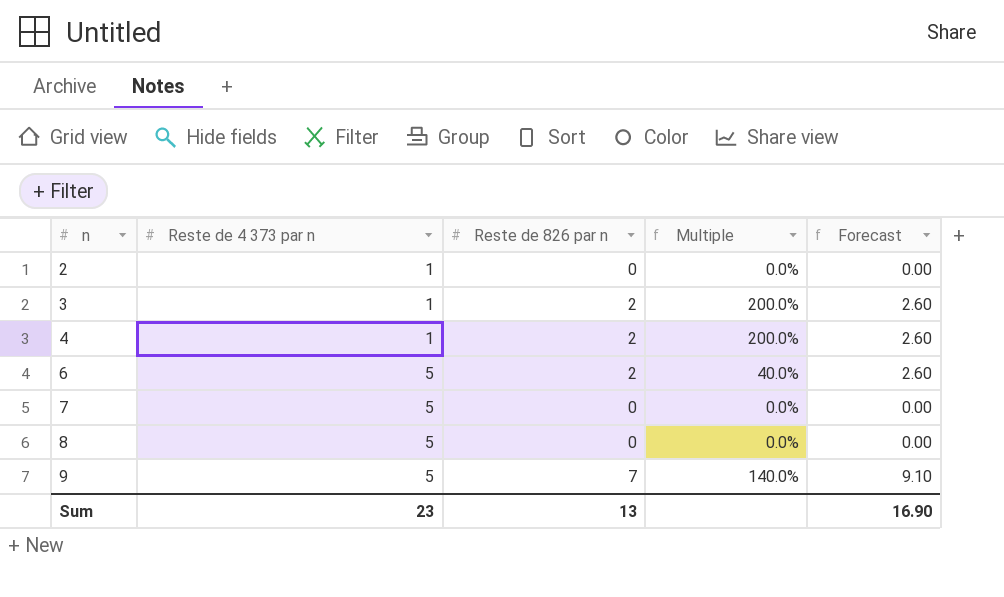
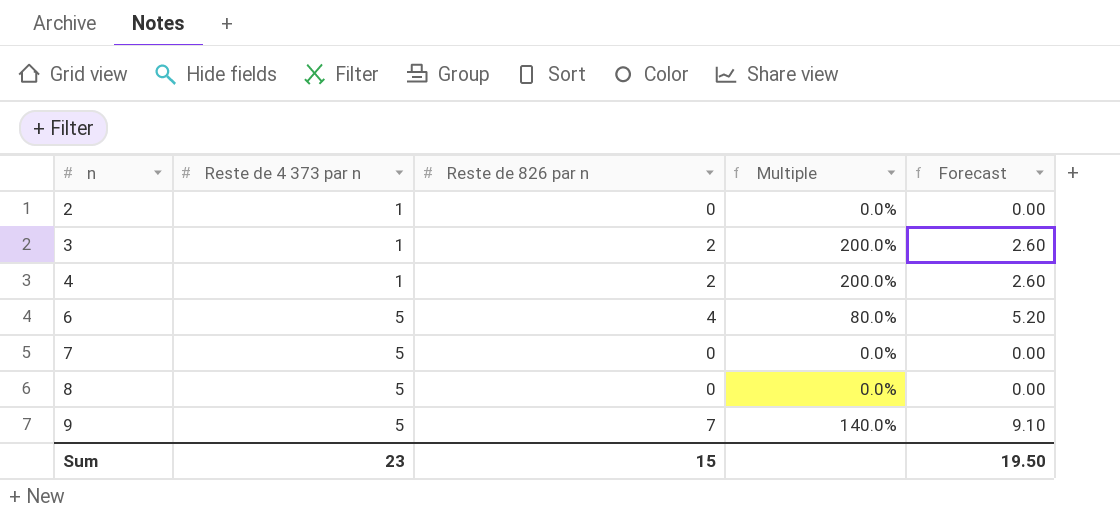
6 | Reste de 826 par n: 2 -> 4
6 | Multiple: 40.0% -> 80.0%
6 | Forecast: 2.60 -> 5.20
Sum | Reste de 826 par n: 13 -> 15
Sum | Forecast: 16.90 -> 19.50

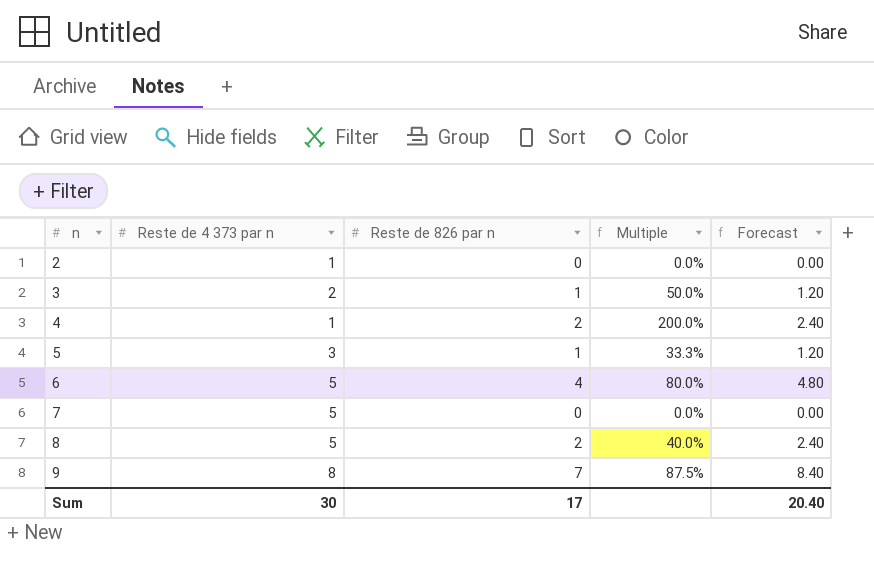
column Forecast | formula: [Reste de 826 par n] * 1.3 -> [Reste de 826 par n] * 1.2
3 | Reste de 4 373 par n: 1 -> 2
3 | Reste de 826 par n: 2 -> 1
3 | Multiple: 200.0% -> 50.0%
row 5: none -> 3 | 1 | 33.3% | 1.20
8 | Reste de 826 par n: 0 -> 2
8 | Multiple: 0.0% -> 40.0%
9 | Reste de 4 373 par n: 5 -> 8
9 | Multiple: 140.0% -> 87.5%
Sum | Reste de 4 373 par n: 23 -> 30
Sum | Reste de 826 par n: 15 -> 17
Sum | Forecast: 19.50 -> 20.40

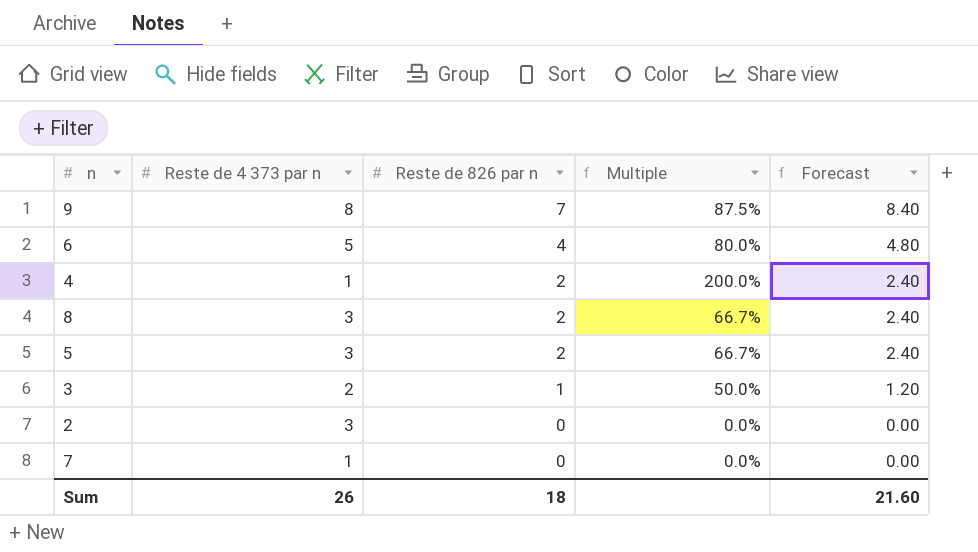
row order: n ascending -> Reste de 826 par n descending
8 | Reste de 4 373 par n: 5 -> 3
8 | Multiple: 40.0% -> 66.7%
5 | Reste de 826 par n: 1 -> 2
5 | Multiple: 33.3% -> 66.7%
5 | Forecast: 1.20 -> 2.40
2 | Reste de 4 373 par n: 1 -> 3
7 | Reste de 4 373 par n: 5 -> 1
Sum | Reste de 4 373 par n: 30 -> 26
Sum | Reste de 826 par n: 17 -> 18
Sum | Forecast: 20.40 -> 21.60

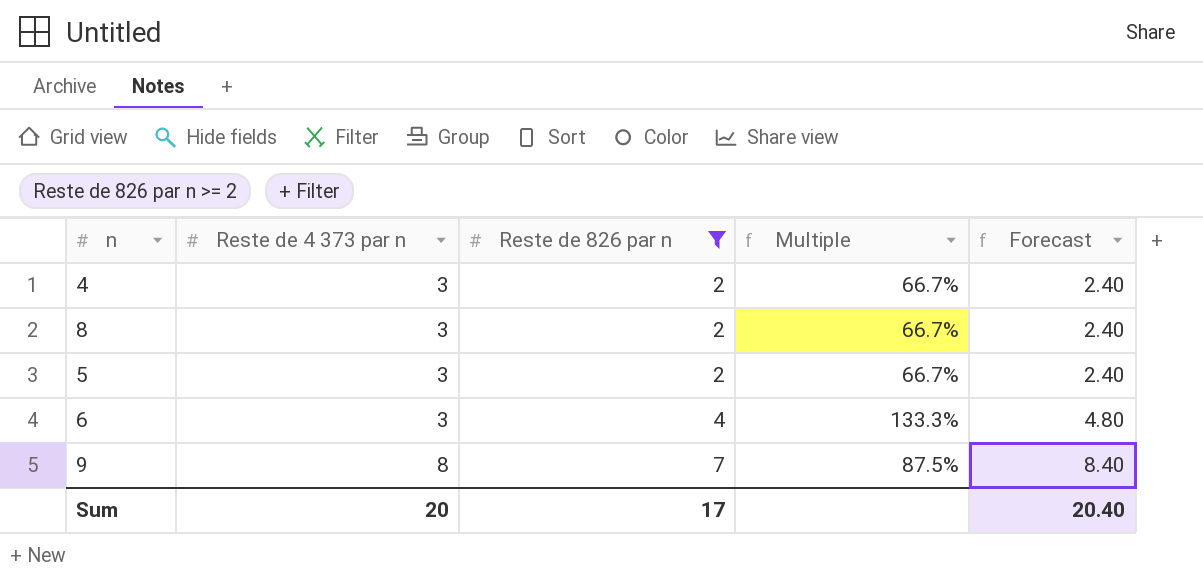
filter: none -> Reste de 826 par n >= 2
row order: Reste de 826 par n descending -> Reste de 4 373 par n ascending
4 | Reste de 4 373 par n: 1 -> 3
4 | Multiple: 200.0% -> 66.7%
6 | Reste de 4 373 par n: 5 -> 3
6 | Multiple: 80.0% -> 133.3%
Sum | Reste de 4 373 par n: 26 -> 20
Sum | Reste de 826 par n: 18 -> 17
Sum | Forecast: 21.60 -> 20.40

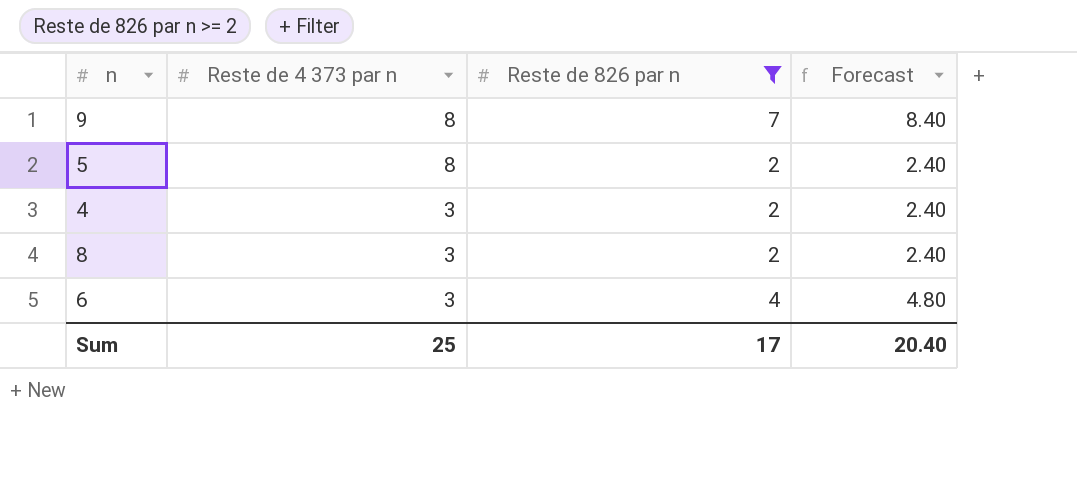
row order: Reste de 4 373 par n ascending -> Reste de 4 373 par n descending
column Multiple | formula: [Reste de 826 par n] / [Reste de 4 373 par n] -> none
5 | Reste de 4 373 par n: 3 -> 8
Sum | Reste de 4 373 par n: 20 -> 25

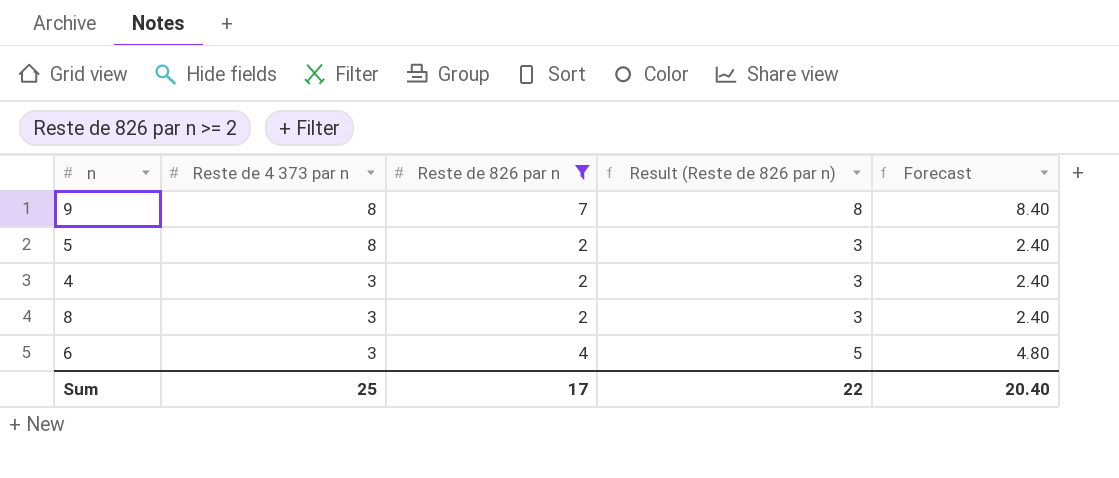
column Result (Reste de 826 par n) | formula: none -> [Reste de 826 par n] + 1

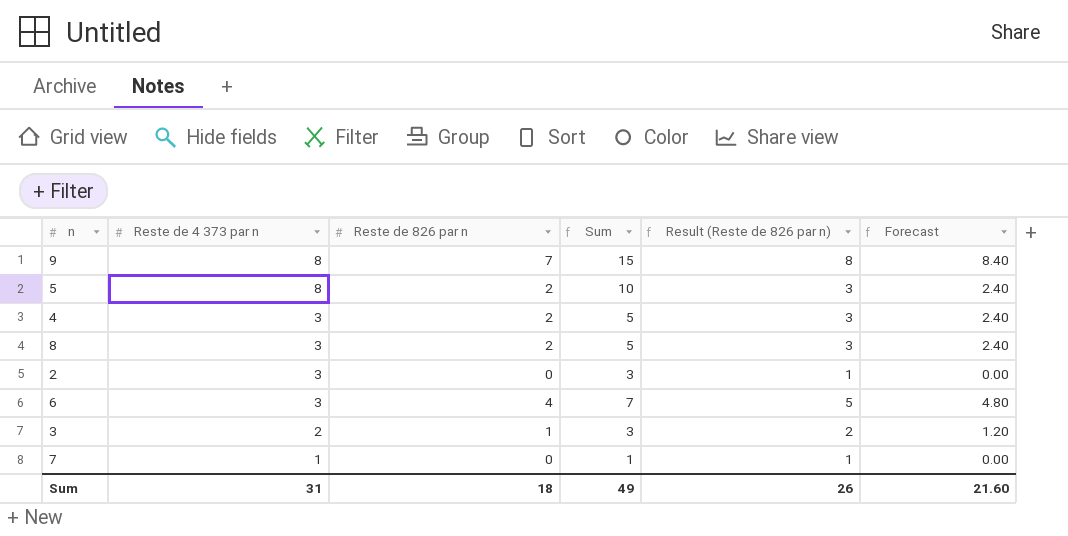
filter: Reste de 826 par n >= 2 -> none
column Sum | formula: none -> [Reste de 4 373 par n] + [Reste de 826 par n]
Sum | Reste de 4 373 par n: 25 -> 31
Sum | Reste de 826 par n: 17 -> 18
Sum | Result (Reste de 826 par n): 22 -> 26
Sum | Forecast: 20.40 -> 21.60

